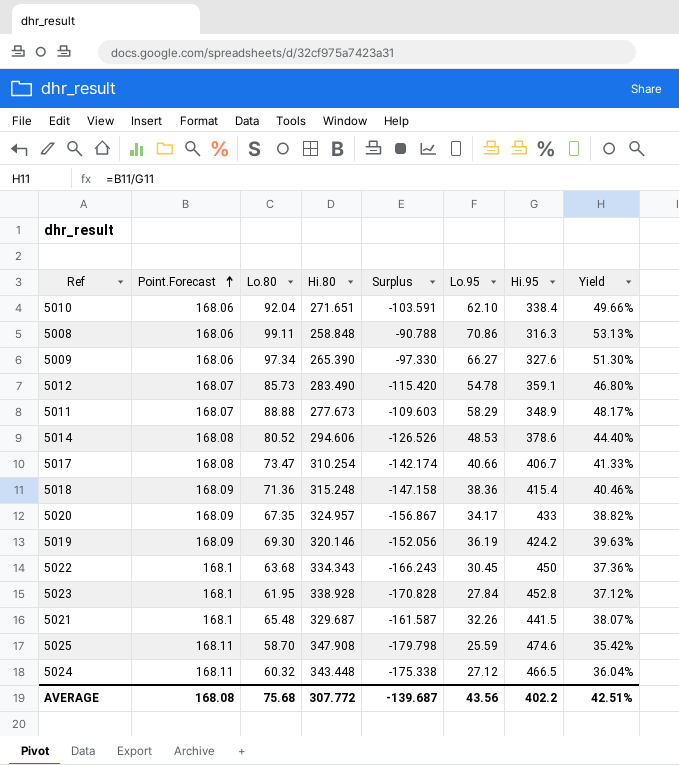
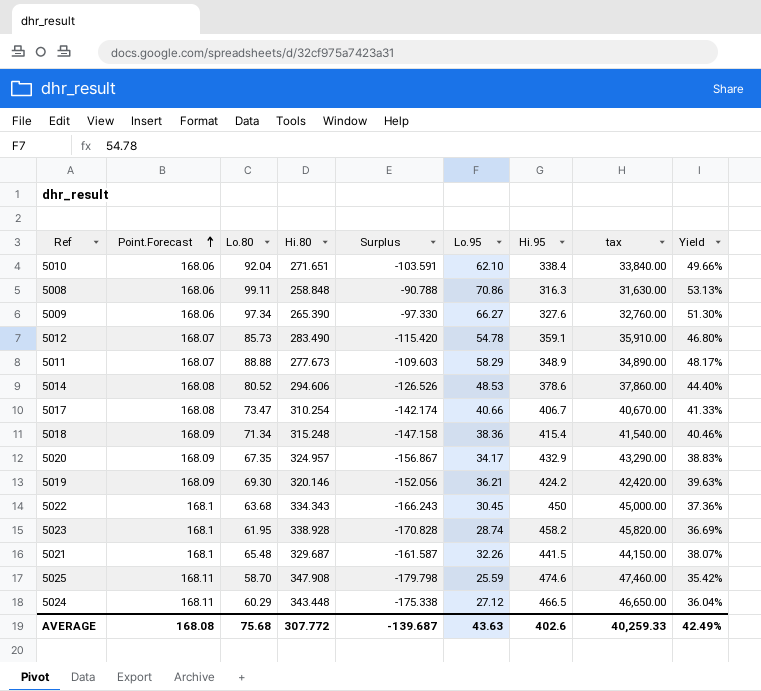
column tax | formula: none -> [Hi.95] * 100
5018 | Lo.80: 71.36 -> 71.34
5020 | Hi.95: 433 -> 432.9
5020 | Yield: 38.82% -> 38.83%
5019 | Lo.95: 36.19 -> 36.21
5023 | Lo.95: 27.84 -> 28.74
5023 | Hi.95: 452.8 -> 458.2
5023 | Yield: 37.12% -> 36.69%
5024 | Lo.80: 60.32 -> 60.29
AVERAGE | Lo.95: 43.56 -> 43.63
AVERAGE | Hi.95: 402.2 -> 402.6
AVERAGE | Yield: 42.51% -> 42.49%

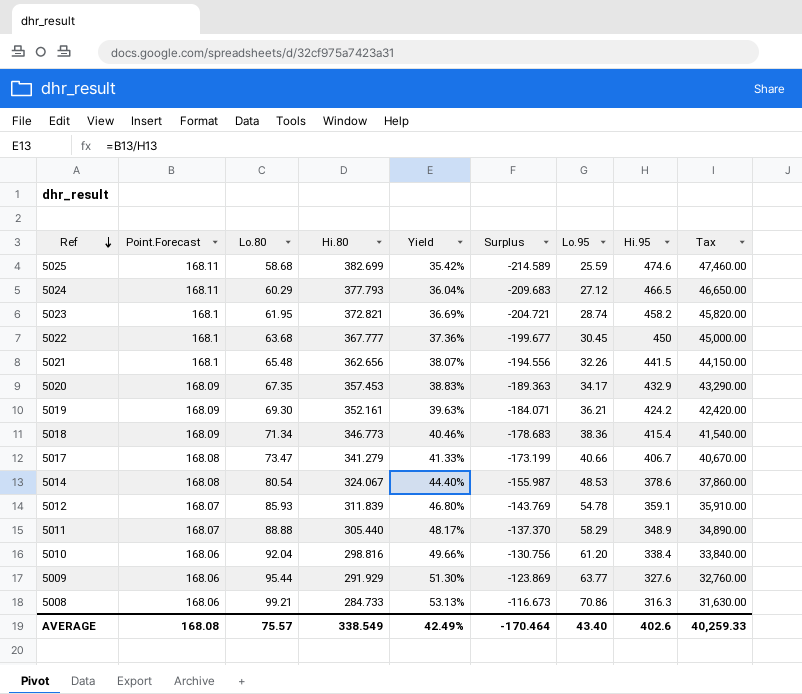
row order: Point.Forecast ascending -> Ref descending
column Yield | position: 9 -> 5
column name: tax -> Tax
5025 | Lo.80: 58.70 -> 58.68
5025 | Hi.80: 347.908 -> 382.699
5025 | Surplus: -179.798 -> -214.589
5024 | Hi.80: 343.448 -> 377.793
5024 | Surplus: -175.338 -> -209.683
5023 | Hi.80: 338.928 -> 372.821
5023 | Surplus: -170.828 -> -204.721
5022 | Hi.80: 334.343 -> 367.777
5022 | Surplus: -166.243 -> -199.677
5021 | Hi.80: 329.687 -> 362.656
5021 | Surplus: -161.587 -> -194.556
5020 | Hi.80: 324.957 -> 357.453
5020 | Surplus: -156.867 -> -189.363
5019 | Hi.80: 320.146 -> 352.161
5019 | Surplus: -152.056 -> -184.071
5018 | Hi.80: 315.248 -> 346.773
5018 | Surplus: -147.158 -> -178.683
5017 | Hi.80: 310.254 -> 341.279
5017 | Surplus: -142.174 -> -173.199
5014 | Lo.80: 80.52 -> 80.54
5014 | Hi.80: 294.606 -> 324.067
5014 | Surplus: -126.526 -> -155.987
5012 | Lo.80: 85.73 -> 85.93
5012 | Hi.80: 283.490 -> 311.839
5012 | Surplus: -115.420 -> -143.769
5011 | Hi.80: 277.673 -> 305.440
5011 | Surplus: -109.603 -> -137.370
5010 | Hi.80: 271.651 -> 298.816
5010 | Surplus: -103.591 -> -130.756
5010 | Lo.95: 62.10 -> 61.20
5009 | Lo.80: 97.34 -> 95.44
5009 | Hi.80: 265.390 -> 291.929
5009 | Surplus: -97.330 -> -123.869
5009 | Lo.95: 66.27 -> 63.77
5008 | Lo.80: 99.11 -> 99.21
5008 | Hi.80: 258.848 -> 284.733
5008 | Surplus: -90.788 -> -116.673
AVERAGE | Lo.80: 75.68 -> 75.57
AVERAGE | Hi.80: 307.772 -> 338.549
AVERAGE | Surplus: -139.687 -> -170.464
AVERAGE | Lo.95: 43.63 -> 43.40

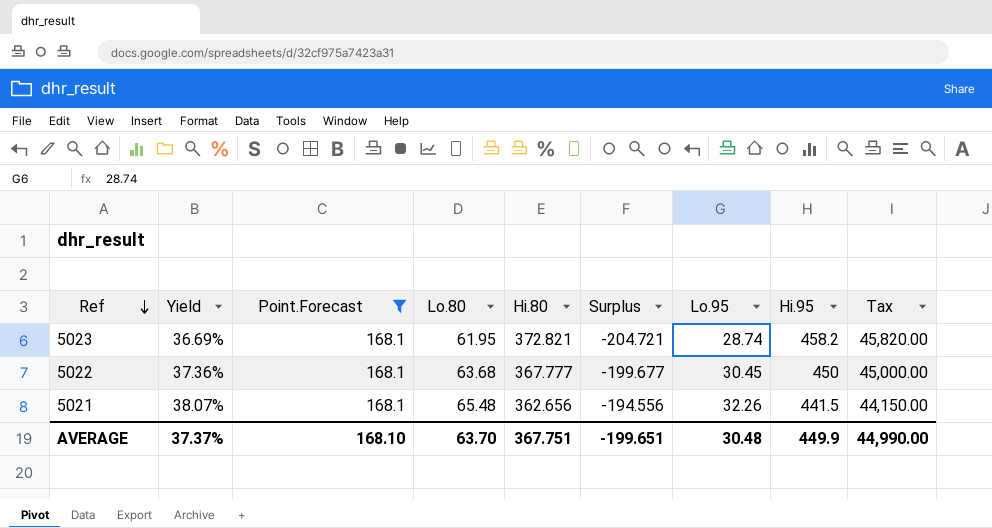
filter: none -> Point.Forecast = 168.1
column Yield | position: 5 -> 2
AVERAGE | Yield: 42.49% -> 37.37%
AVERAGE | Point.Forecast: 168.08 -> 168.10
AVERAGE | Lo.80: 75.57 -> 63.70
AVERAGE | Hi.80: 338.549 -> 367.751
AVERAGE | Surplus: -170.464 -> -199.651
AVERAGE | Lo.95: 43.40 -> 30.48
AVERAGE | Hi.95: 402.6 -> 449.9
AVERAGE | Tax: 40,259.33 -> 44,990.00

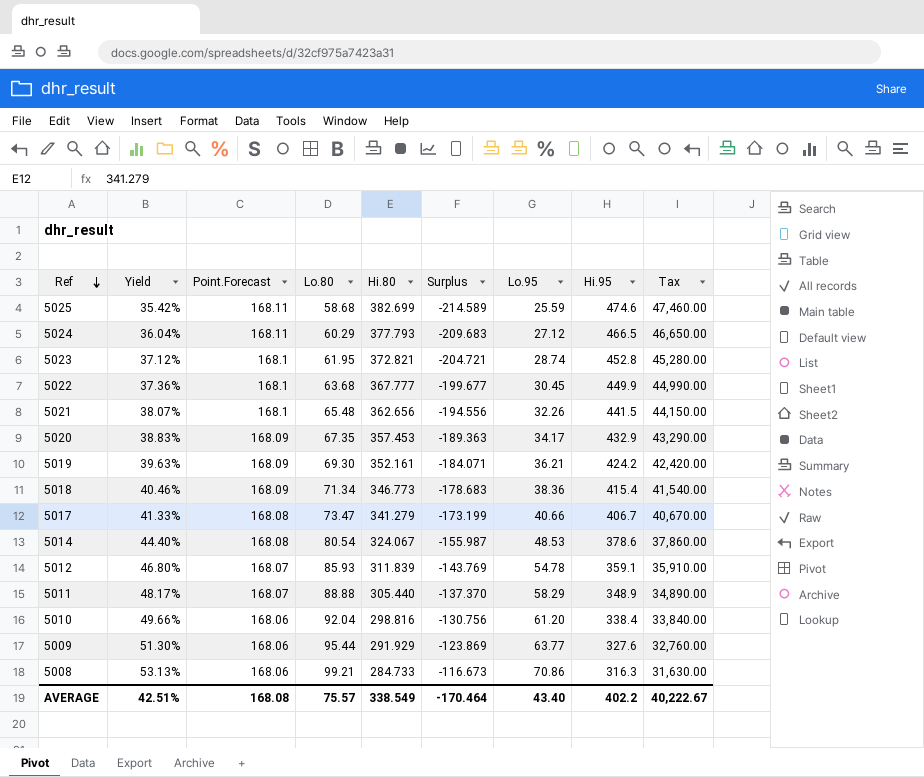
filter: Point.Forecast = 168.1 -> none
5023 | Yield: 36.69% -> 37.12%
5023 | Hi.95: 458.2 -> 452.8
5023 | Tax: 45,820.00 -> 45,280.00
5022 | Hi.95: 450 -> 449.9
5022 | Tax: 45,000.00 -> 44,990.00
AVERAGE | Yield: 37.37% -> 42.51%
AVERAGE | Point.Forecast: 168.10 -> 168.08
AVERAGE | Lo.80: 63.70 -> 75.57
AVERAGE | Hi.80: 367.751 -> 338.549
AVERAGE | Surplus: -199.651 -> -170.464
AVERAGE | Lo.95: 30.48 -> 43.40
AVERAGE | Hi.95: 449.9 -> 402.2
AVERAGE | Tax: 44,990.00 -> 40,222.67

